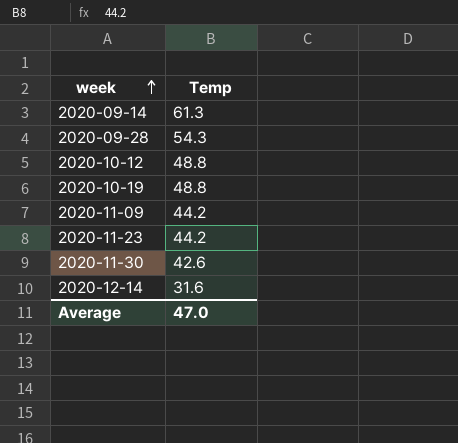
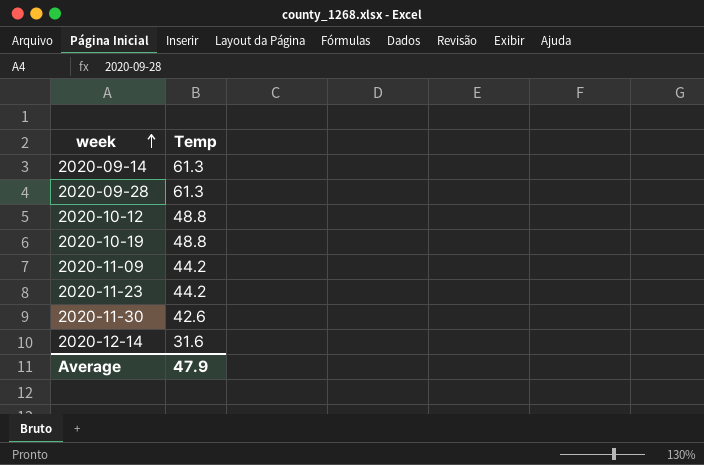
2020-09-28 | Temp: 54.3 -> 61.3
Average | Temp: 47.0 -> 47.9

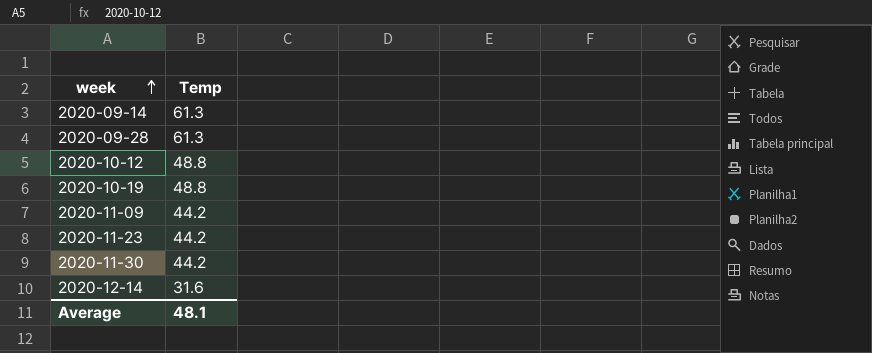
2020-11-30 | Temp: 42.6 -> 44.2
Average | Temp: 47.9 -> 48.1

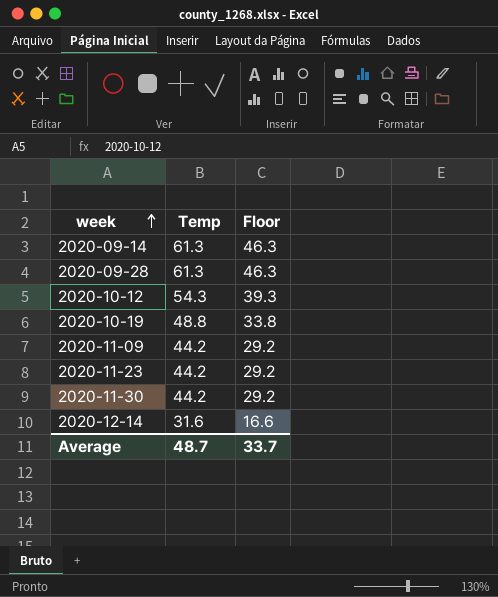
column Floor | formula: none -> [Temp] - 15
2020-10-12 | Temp: 48.8 -> 54.3
Average | Temp: 48.1 -> 48.7

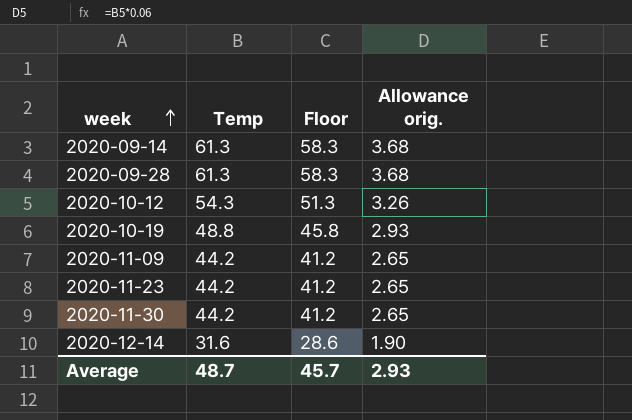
column Floor | formula: [Temp] - 15 -> [Temp] - 3
column Allowance orig. | formula: none -> [Temp] * 0.06
Average | Floor: 33.7 -> 45.7

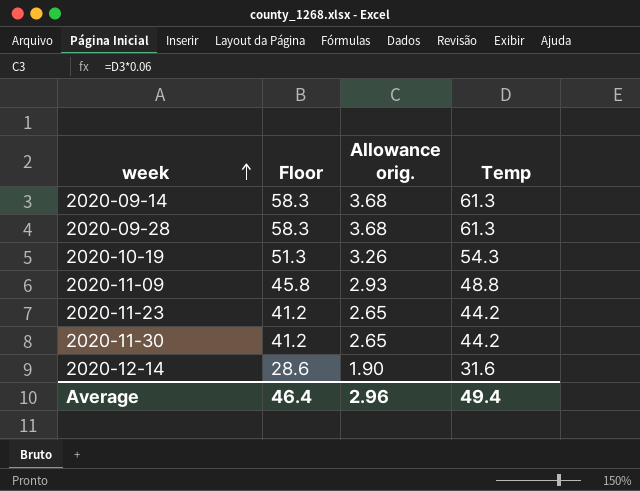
column Temp | position: 2 -> 4
row 2020-10-12: 54.3 | 51.3 | 3.26 -> none
2020-10-19 | Floor: 45.8 -> 51.3
2020-10-19 | Allowance orig.: 2.93 -> 3.26
2020-10-19 | Temp: 48.8 -> 54.3
2020-11-09 | Floor: 41.2 -> 45.8
2020-11-09 | Allowance orig.: 2.65 -> 2.93
2020-11-09 | Temp: 44.2 -> 48.8
Average | Floor: 45.7 -> 46.4
Average | Allowance orig.: 2.93 -> 2.96
Average | Temp: 48.7 -> 49.4

